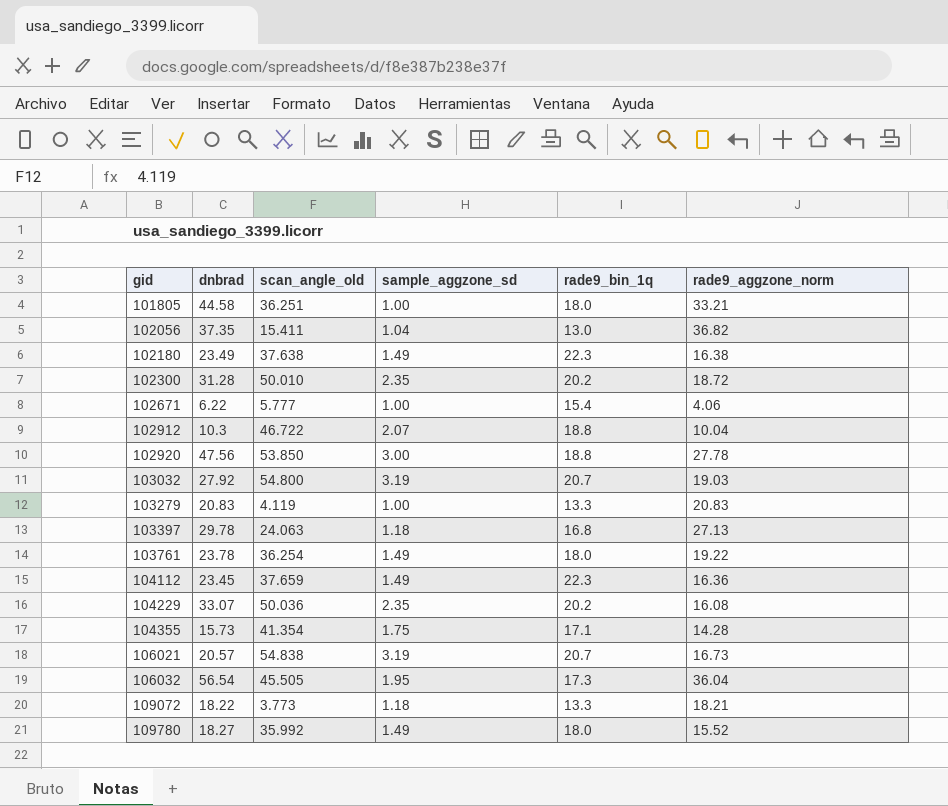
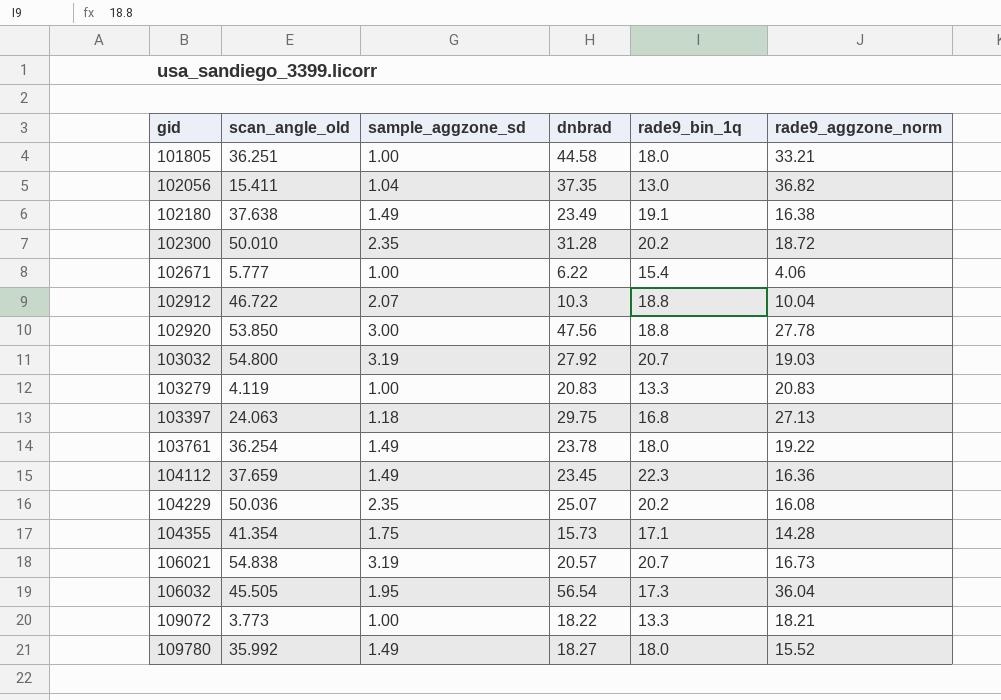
column dnbrad | position: 2 -> 4
102180 | rade9_bin_1q: 22.3 -> 19.1
103397 | dnbrad: 29.78 -> 29.75
104229 | dnbrad: 33.07 -> 25.07
109072 | sample_aggzone_sd: 1.18 -> 1.00

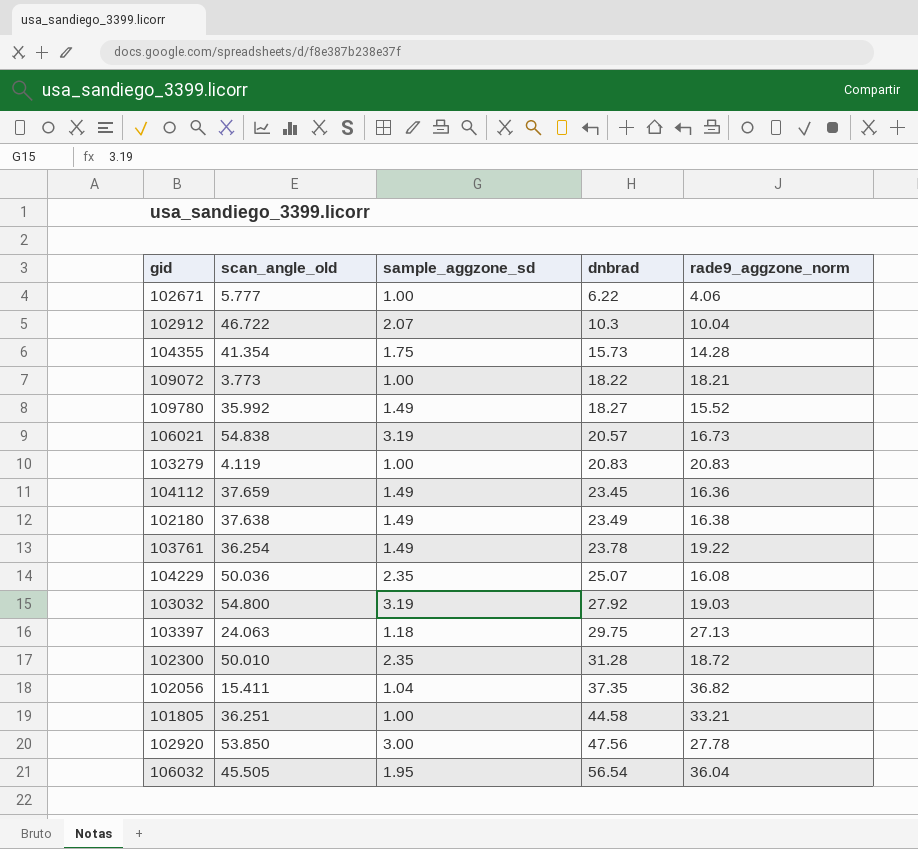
row order: gid ascending -> dnbrad ascending
column rade9_bin_1q | position: 5 -> none

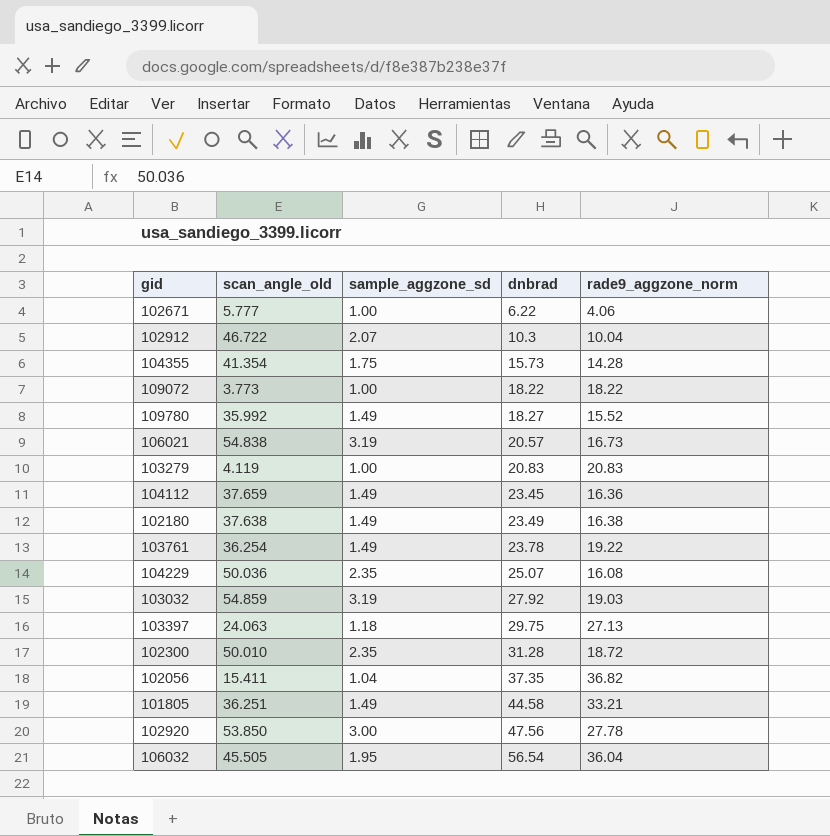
109072 | rade9_aggzone_norm: 18.21 -> 18.22
103032 | scan_angle_old: 54.800 -> 54.859
101805 | sample_aggzone_sd: 1.00 -> 1.49

